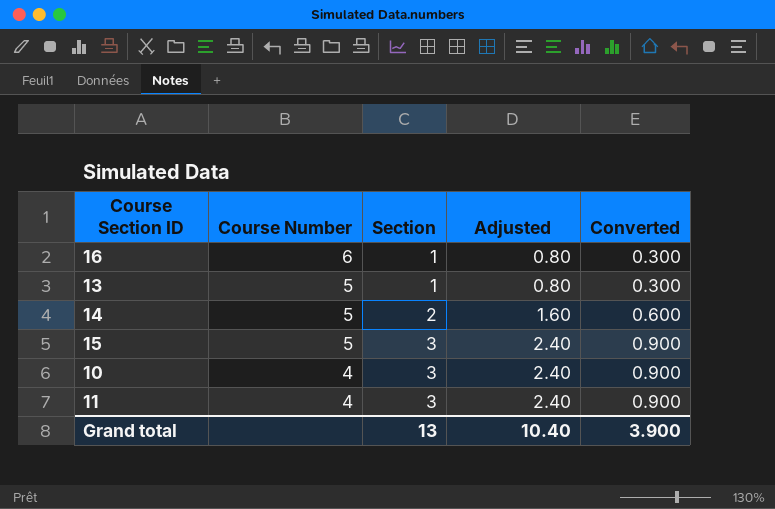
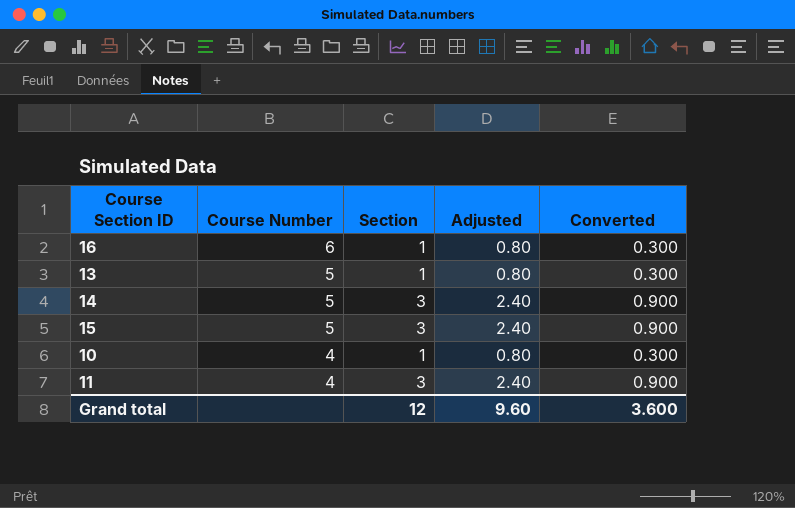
14 | Section: 2 -> 3
14 | Adjusted: 1.60 -> 2.40
14 | Converted: 0.600 -> 0.900
10 | Section: 3 -> 1
10 | Adjusted: 2.40 -> 0.80
10 | Converted: 0.900 -> 0.300
Grand total | Section: 13 -> 12
Grand total | Adjusted: 10.40 -> 9.60
Grand total | Converted: 3.900 -> 3.600

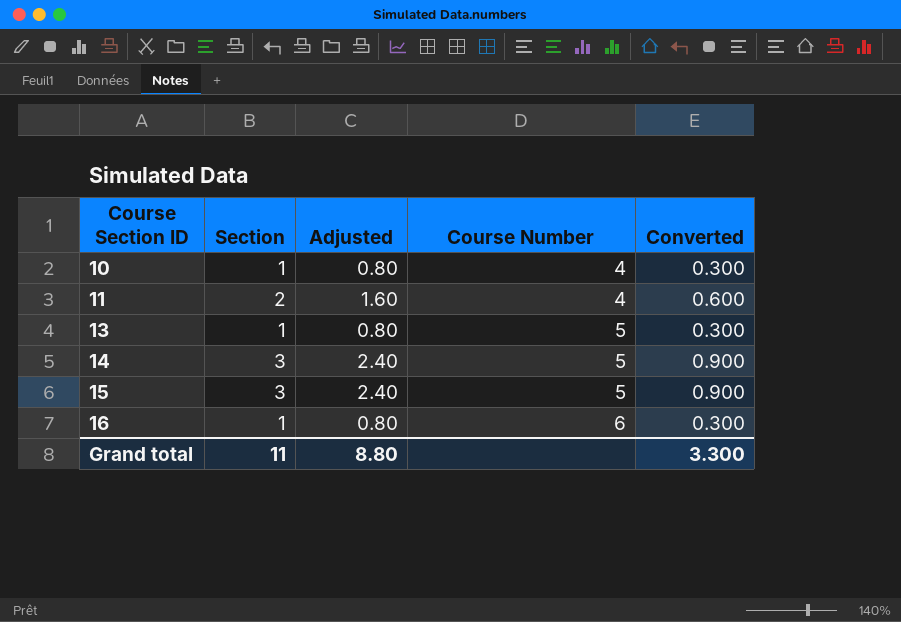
row order: Course Number descending -> Course Section ID ascending
column Course Number | position: 2 -> 4
11 | Section: 3 -> 2
11 | Adjusted: 2.40 -> 1.60
11 | Converted: 0.900 -> 0.600
Grand total | Section: 12 -> 11
Grand total | Adjusted: 9.60 -> 8.80
Grand total | Converted: 3.600 -> 3.300

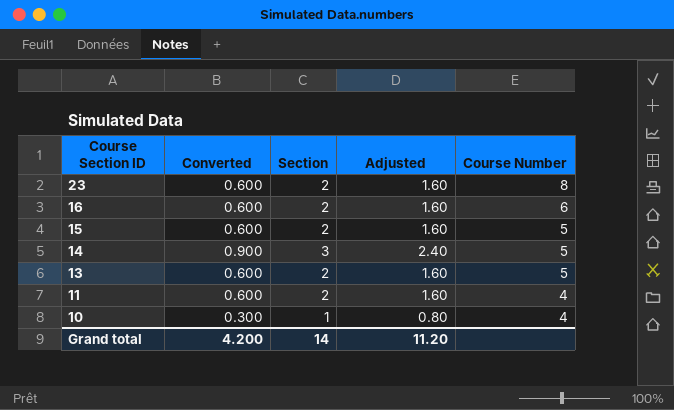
row order: Course Section ID ascending -> Course Section ID descending
column Converted | position: 5 -> 2
row 23: none -> 0.600 | 2 | 1.60 | 8
16 | Converted: 0.300 -> 0.600
16 | Section: 1 -> 2
16 | Adjusted: 0.80 -> 1.60
15 | Converted: 0.900 -> 0.600
15 | Section: 3 -> 2
15 | Adjusted: 2.40 -> 1.60
13 | Converted: 0.300 -> 0.600
13 | Section: 1 -> 2
13 | Adjusted: 0.80 -> 1.60
Grand total | Converted: 3.300 -> 4.200
Grand total | Section: 11 -> 14
Grand total | Adjusted: 8.80 -> 11.20

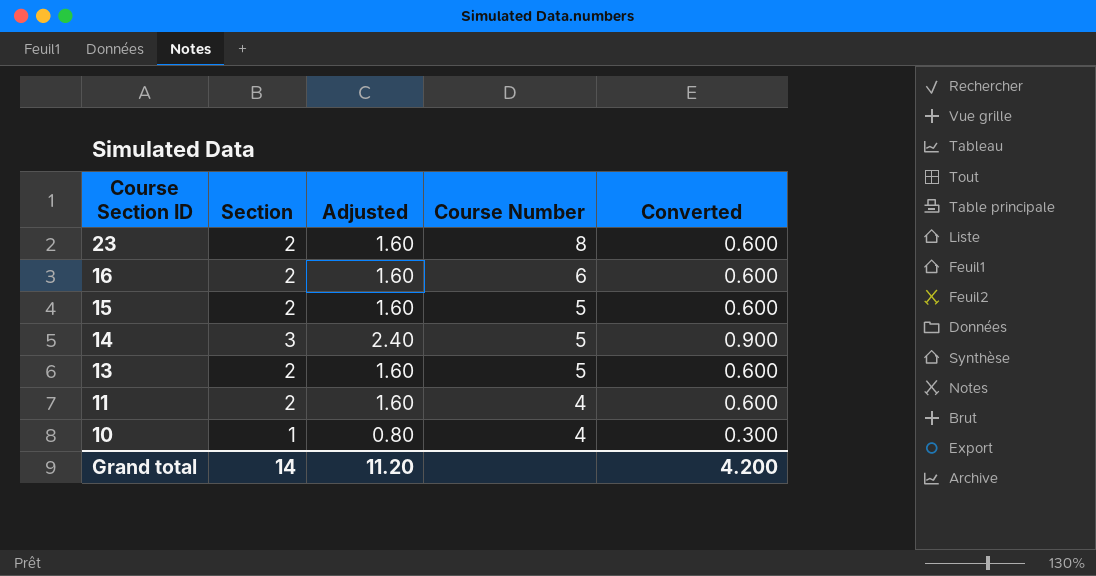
column Converted | position: 2 -> 5

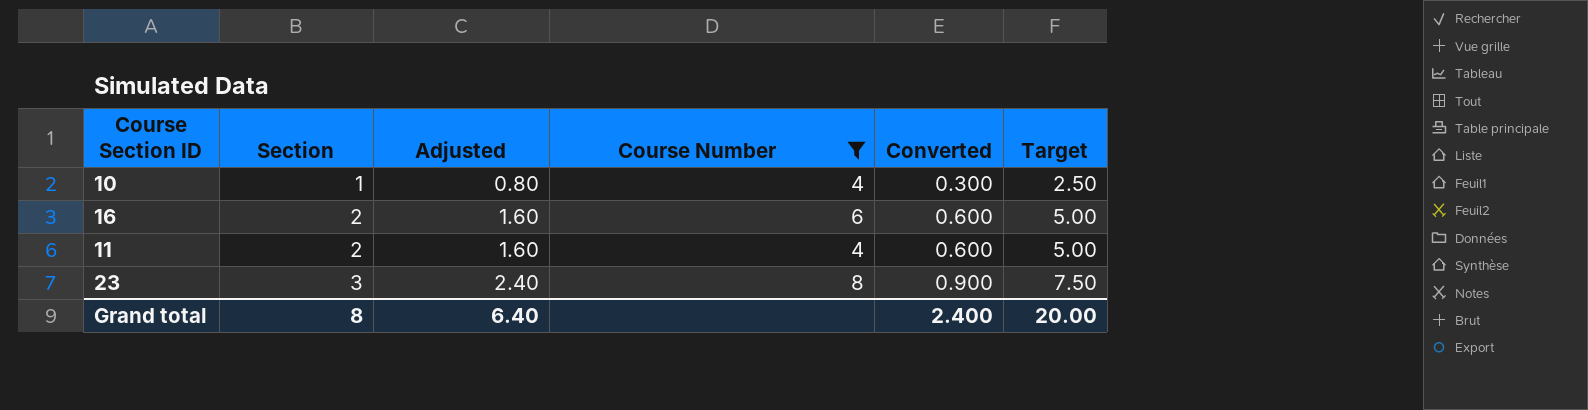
filter: none -> Course Number != 5
row order: Course Section ID descending -> Section ascending
column Target | formula: none -> [Section] * 2.5
23 | Section: 2 -> 3
23 | Adjusted: 1.60 -> 2.40
23 | Converted: 0.600 -> 0.900
Grand total | Section: 14 -> 8
Grand total | Adjusted: 11.20 -> 6.40
Grand total | Converted: 4.200 -> 2.400

